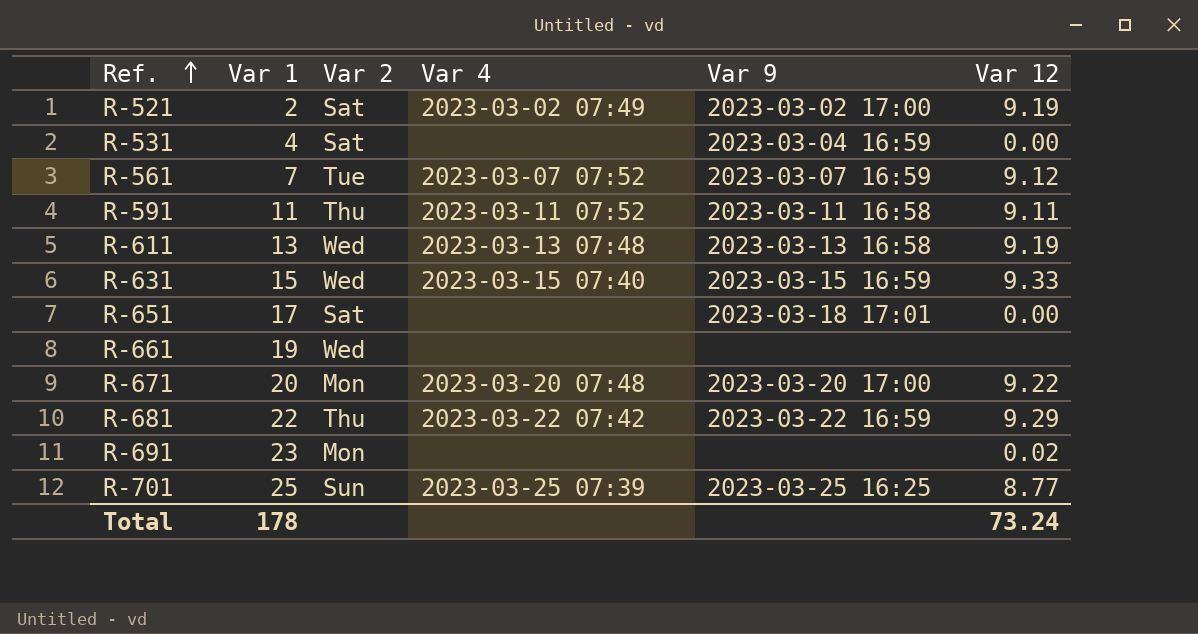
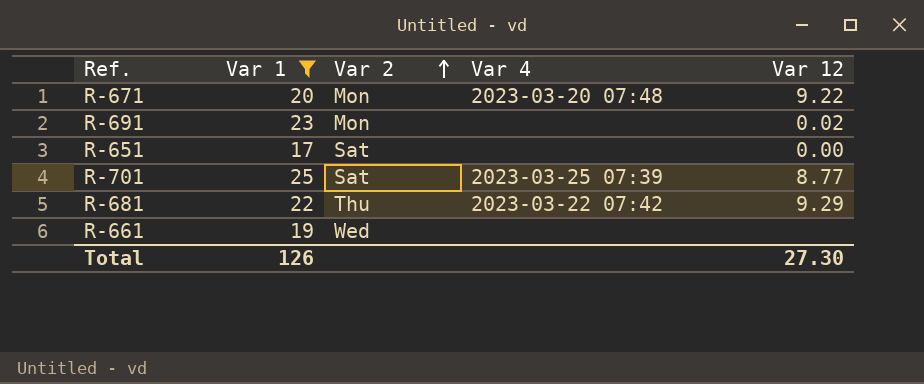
filter: none -> Var 1 >= 17
row order: Ref. ascending -> Var 2 ascending
column Var 9 | position: 5 -> none
R-701 | Var 2: Sun -> Sat
Total | Var 1: 178 -> 126
Total | Var 12: 73.24 -> 27.30

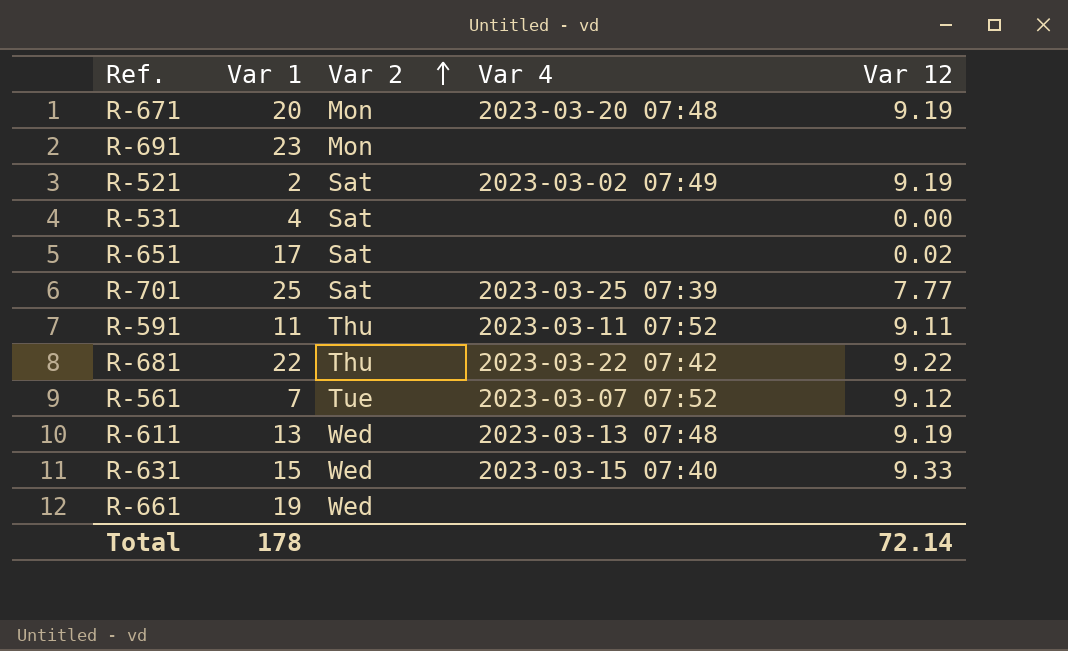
filter: Var 1 >= 17 -> none
R-671 | Var 12: 9.22 -> 9.19
R-691 | Var 12: 0.02 -> none
R-651 | Var 12: 0.00 -> 0.02
R-701 | Var 12: 8.77 -> 7.77
R-681 | Var 12: 9.29 -> 9.22
Total | Var 1: 126 -> 178
Total | Var 12: 27.30 -> 72.14

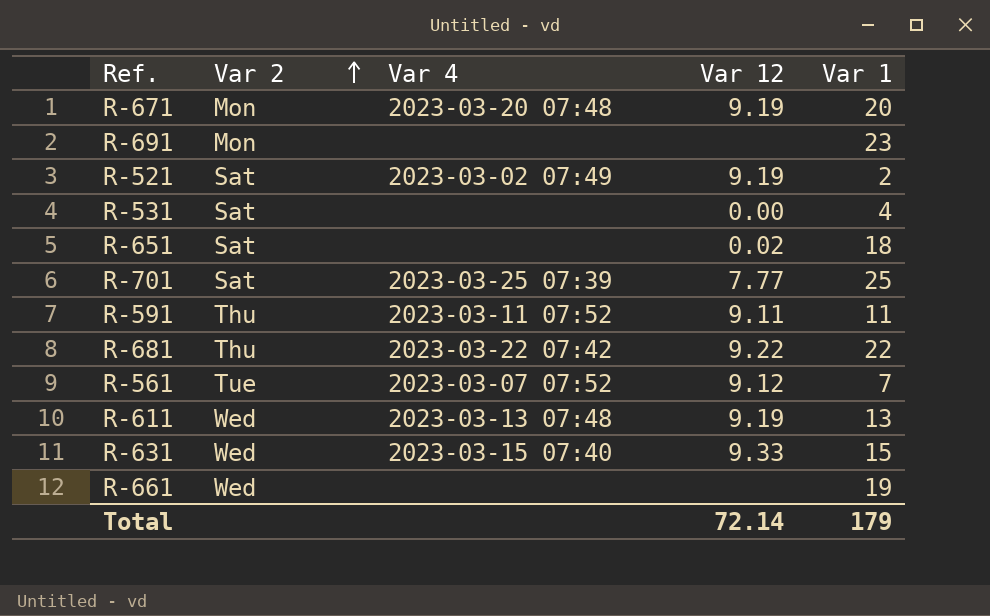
column Var 1 | position: 2 -> 5
R-651 | Var 1: 17 -> 18
Total | Var 1: 178 -> 179

